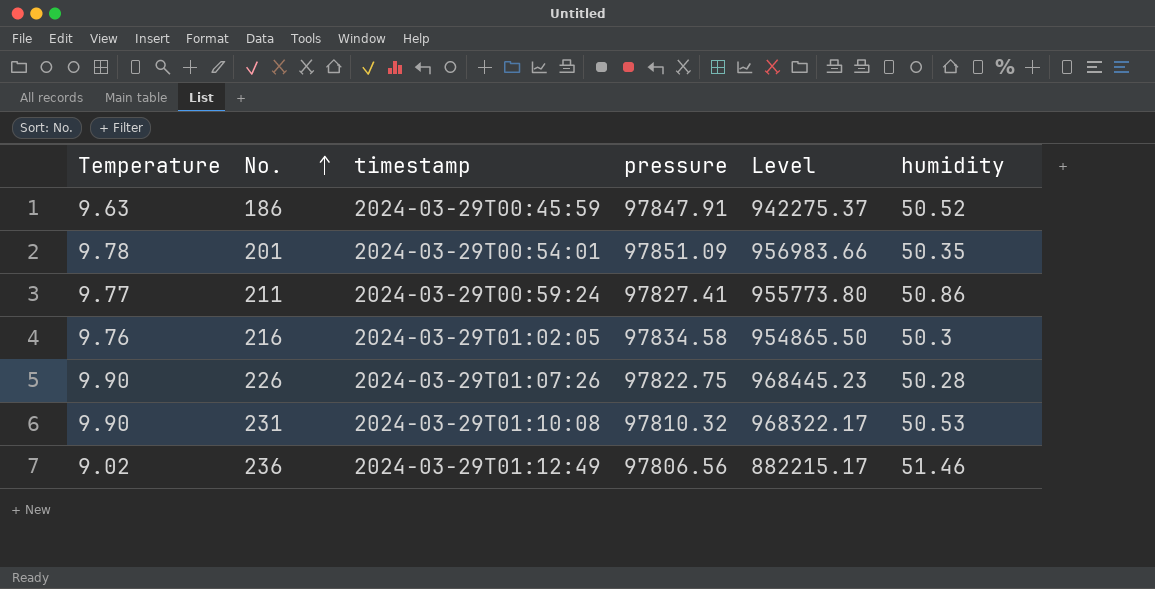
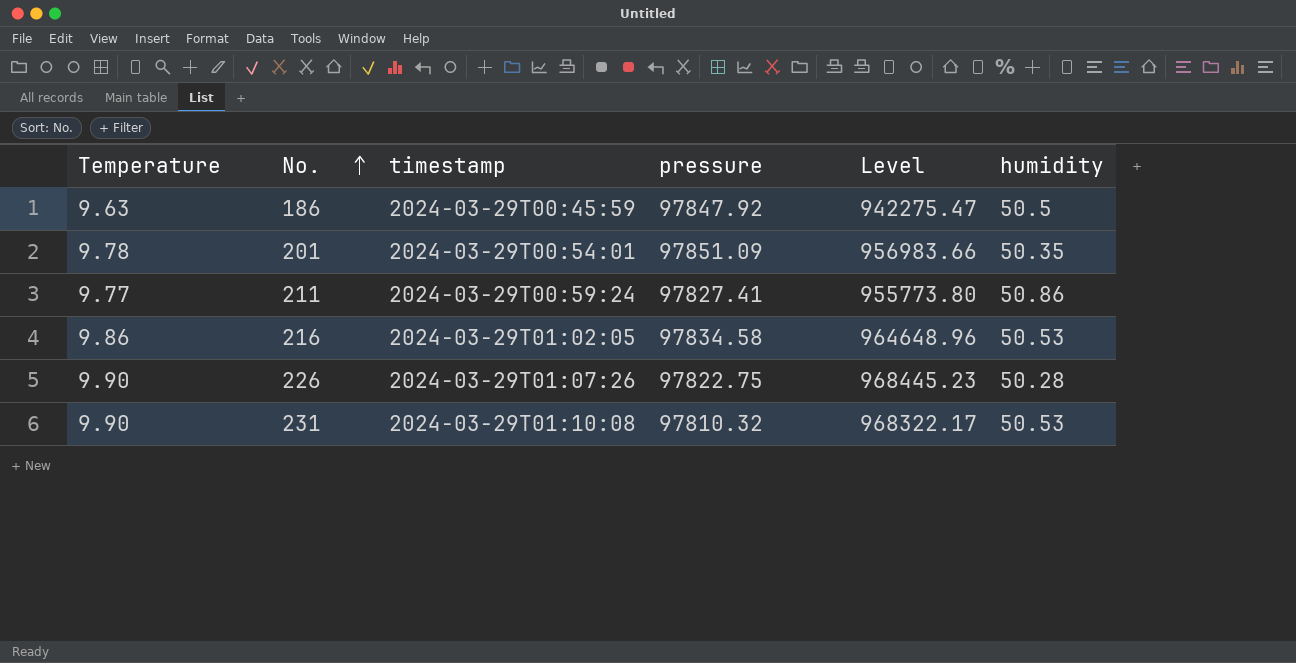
row 236: 9.02 | 2024-03-29T01:12:49 | 97806.56 | 882215.17 | 51.46 -> none
186 | pressure: 97847.91 -> 97847.92
186 | Level: 942275.37 -> 942275.47
186 | humidity: 50.52 -> 50.5
216 | Temperature: 9.76 -> 9.86
216 | Level: 954865.50 -> 964648.96
216 | humidity: 50.3 -> 50.53

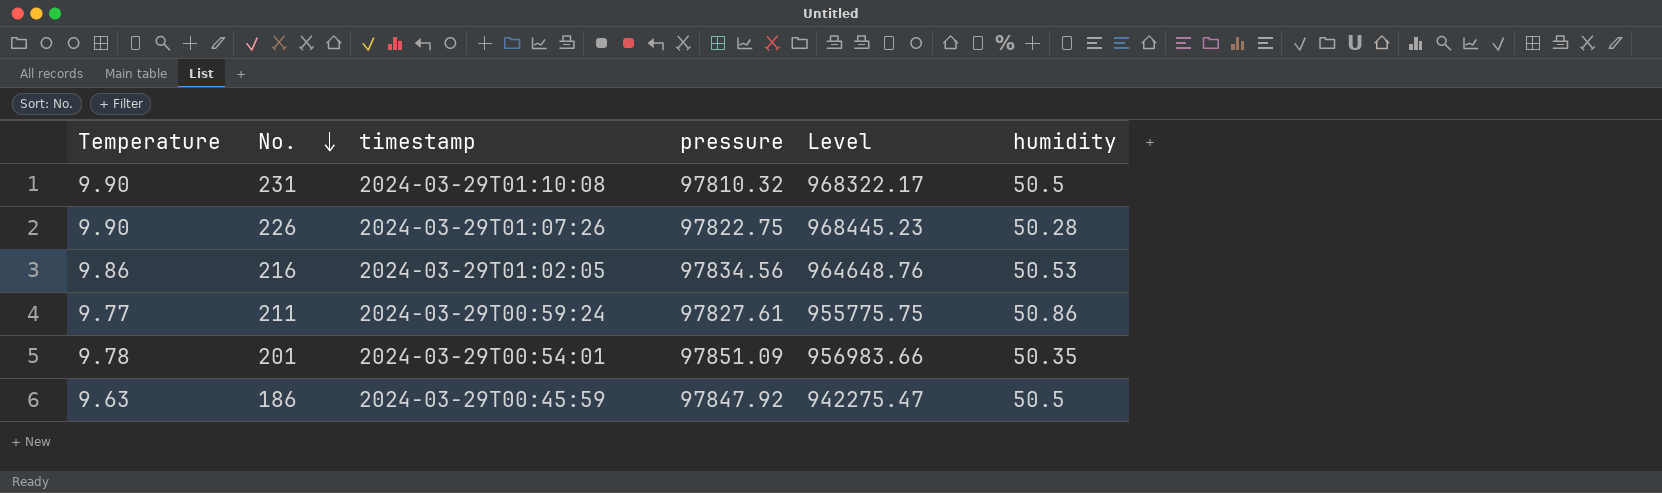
row order: No. ascending -> No. descending
231 | humidity: 50.53 -> 50.5
216 | pressure: 97834.58 -> 97834.56
216 | Level: 964648.96 -> 964648.76
211 | pressure: 97827.41 -> 97827.61
211 | Level: 955773.80 -> 955775.75

